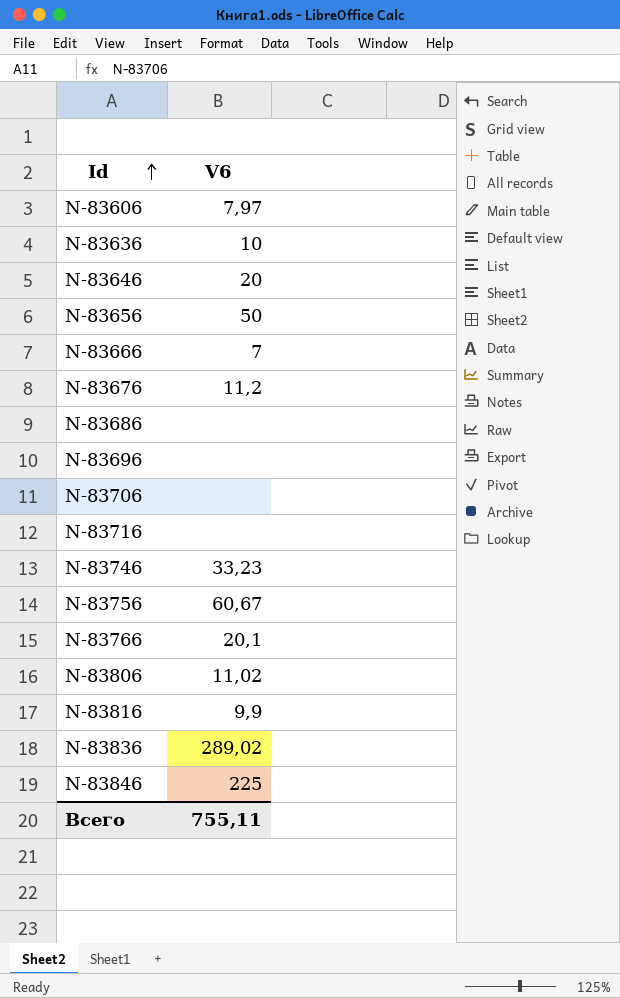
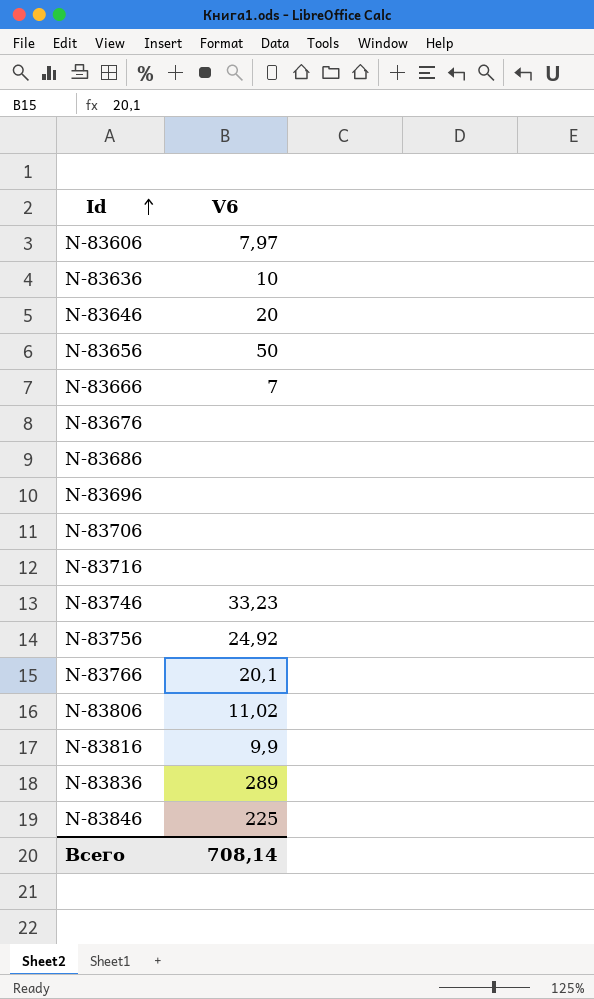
N-83676 | V6: 11,2 -> none
N-83756 | V6: 60,67 -> 24,92
N-83836 | V6: 289,02 -> 289
Всего | V6: 755,11 -> 708,14

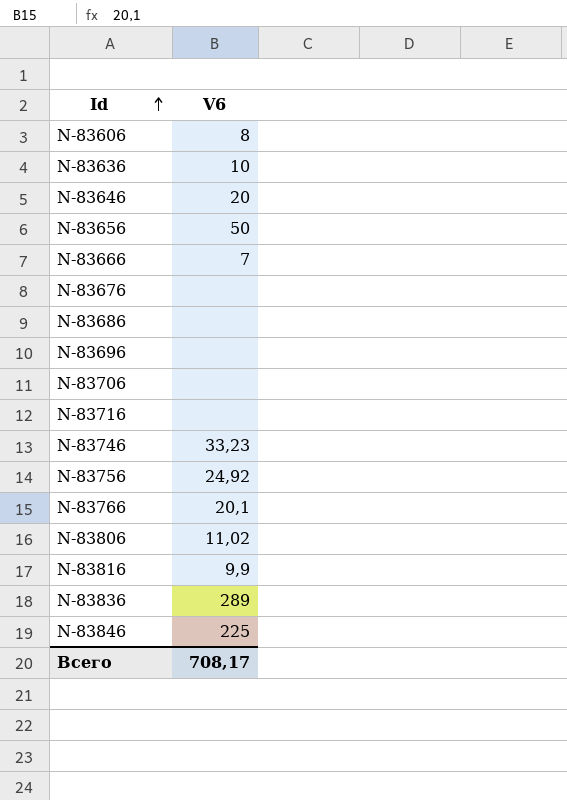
N-83606 | V6: 7,97 -> 8
Всего | V6: 708,14 -> 708,17

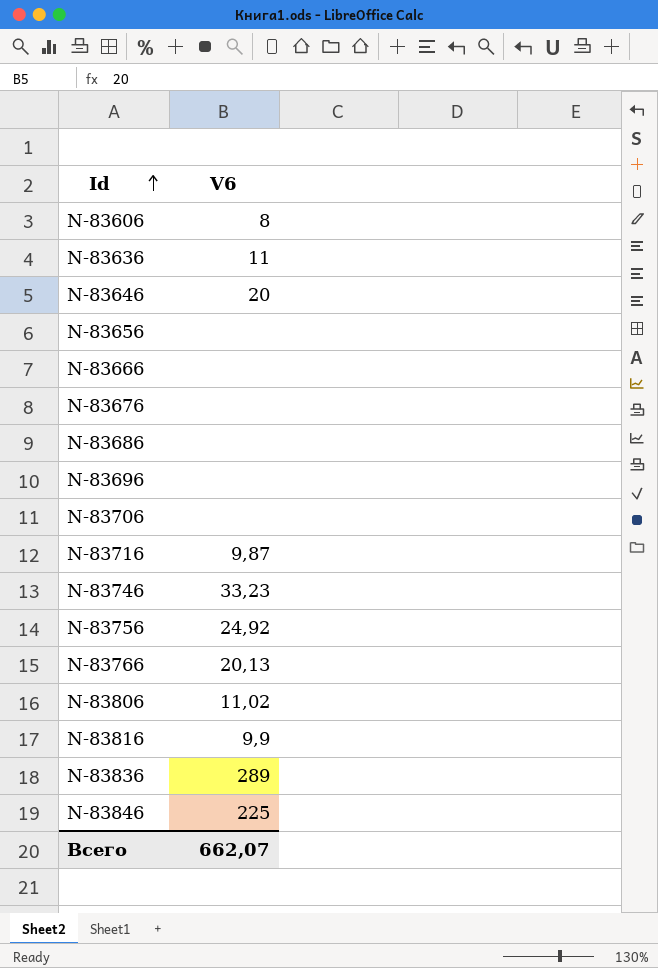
N-83636 | V6: 10 -> 11
N-83656 | V6: 50 -> none
N-83666 | V6: 7 -> none
N-83716 | V6: none -> 9,87
N-83766 | V6: 20,1 -> 20,13
Всего | V6: 708,17 -> 662,07

